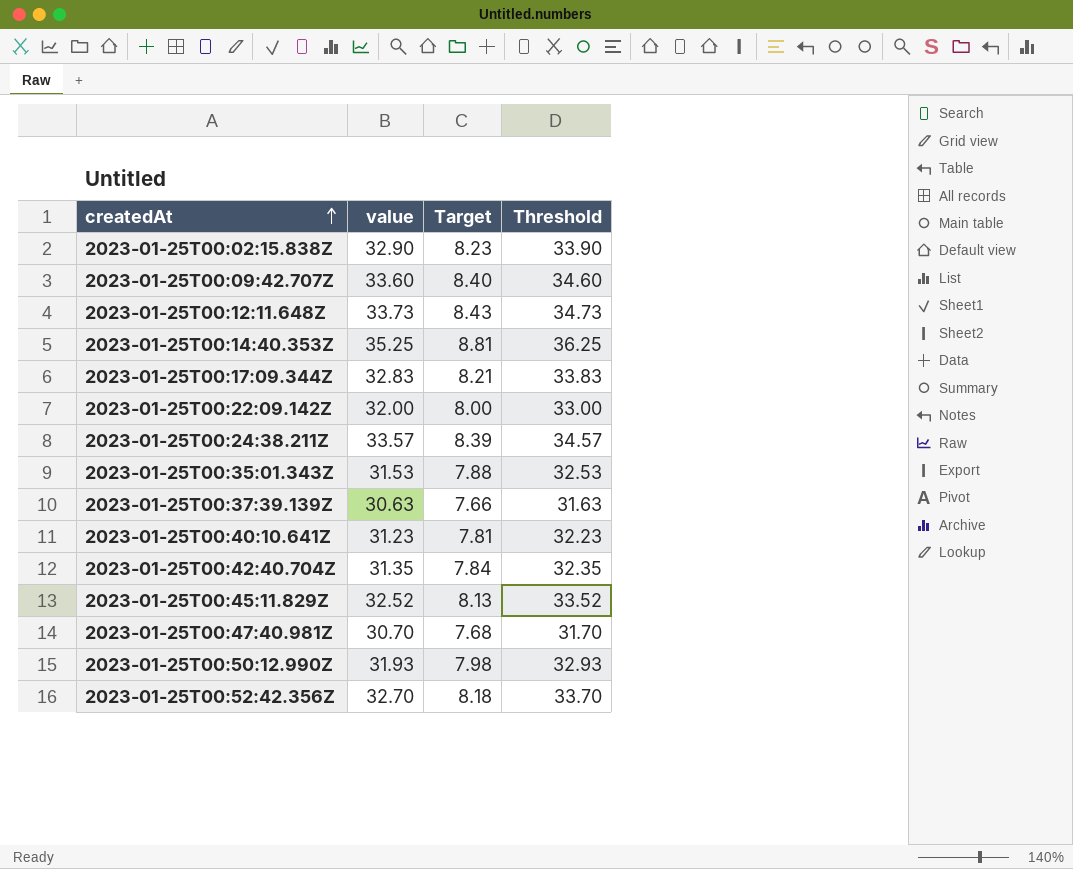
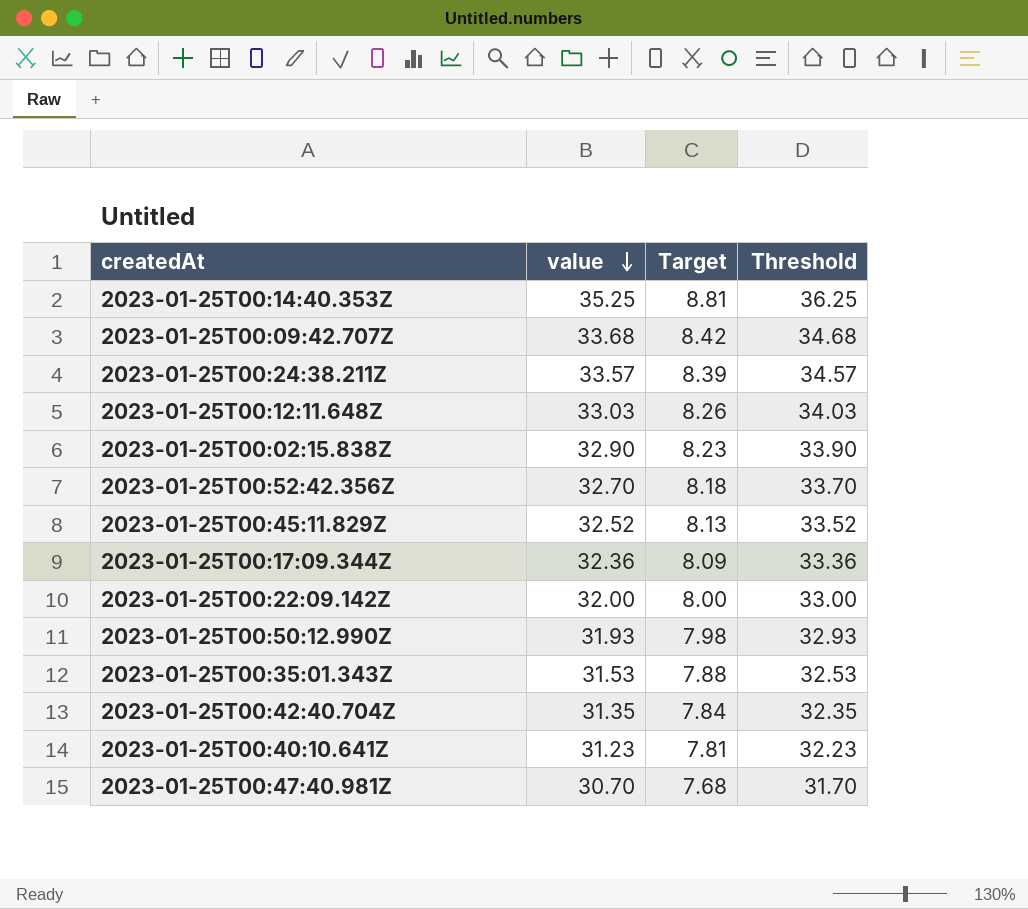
row order: createdAt ascending -> value descending
row 2023-01-25T00:37:39.139Z: 30.63 | 7.66 | 31.63 -> none
2023-01-25T00:09:42.707Z | value: 33.60 -> 33.68
2023-01-25T00:09:42.707Z | Target: 8.40 -> 8.42
2023-01-25T00:09:42.707Z | Threshold: 34.60 -> 34.68
2023-01-25T00:12:11.648Z | value: 33.73 -> 33.03
2023-01-25T00:12:11.648Z | Target: 8.43 -> 8.26
2023-01-25T00:12:11.648Z | Threshold: 34.73 -> 34.03
2023-01-25T00:17:09.344Z | value: 32.83 -> 32.36
2023-01-25T00:17:09.344Z | Target: 8.21 -> 8.09
2023-01-25T00:17:09.344Z | Threshold: 33.83 -> 33.36

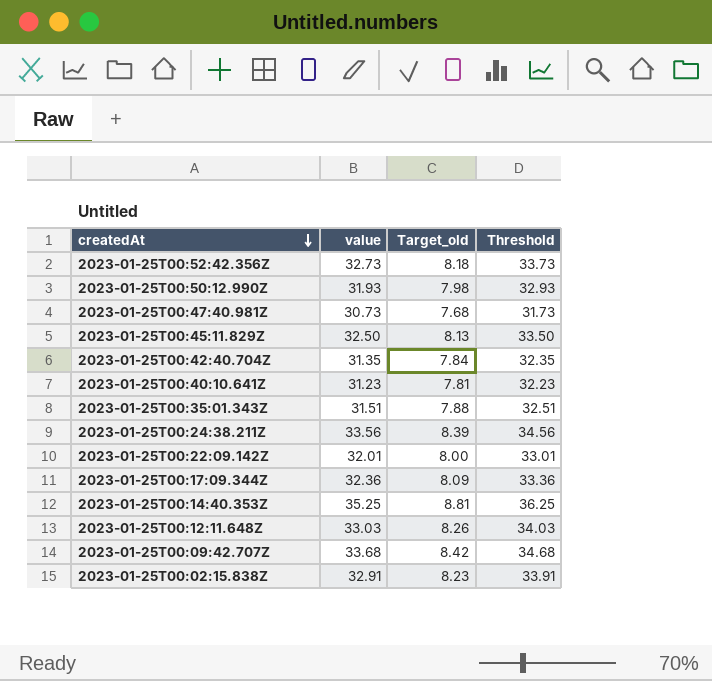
row order: value descending -> createdAt descending
column name: Target -> Target_old
2023-01-25T00:52:42.356Z | value: 32.70 -> 32.73
2023-01-25T00:52:42.356Z | Threshold: 33.70 -> 33.73
2023-01-25T00:47:40.981Z | value: 30.70 -> 30.73
2023-01-25T00:47:40.981Z | Threshold: 31.70 -> 31.73
2023-01-25T00:45:11.829Z | value: 32.52 -> 32.50
2023-01-25T00:45:11.829Z | Threshold: 33.52 -> 33.50
2023-01-25T00:35:01.343Z | value: 31.53 -> 31.51
2023-01-25T00:35:01.343Z | Threshold: 32.53 -> 32.51
2023-01-25T00:24:38.211Z | value: 33.57 -> 33.56
2023-01-25T00:24:38.211Z | Threshold: 34.57 -> 34.56
2023-01-25T00:22:09.142Z | value: 32.00 -> 32.01
2023-01-25T00:22:09.142Z | Threshold: 33.00 -> 33.01
2023-01-25T00:02:15.838Z | value: 32.90 -> 32.91
2023-01-25T00:02:15.838Z | Threshold: 33.90 -> 33.91

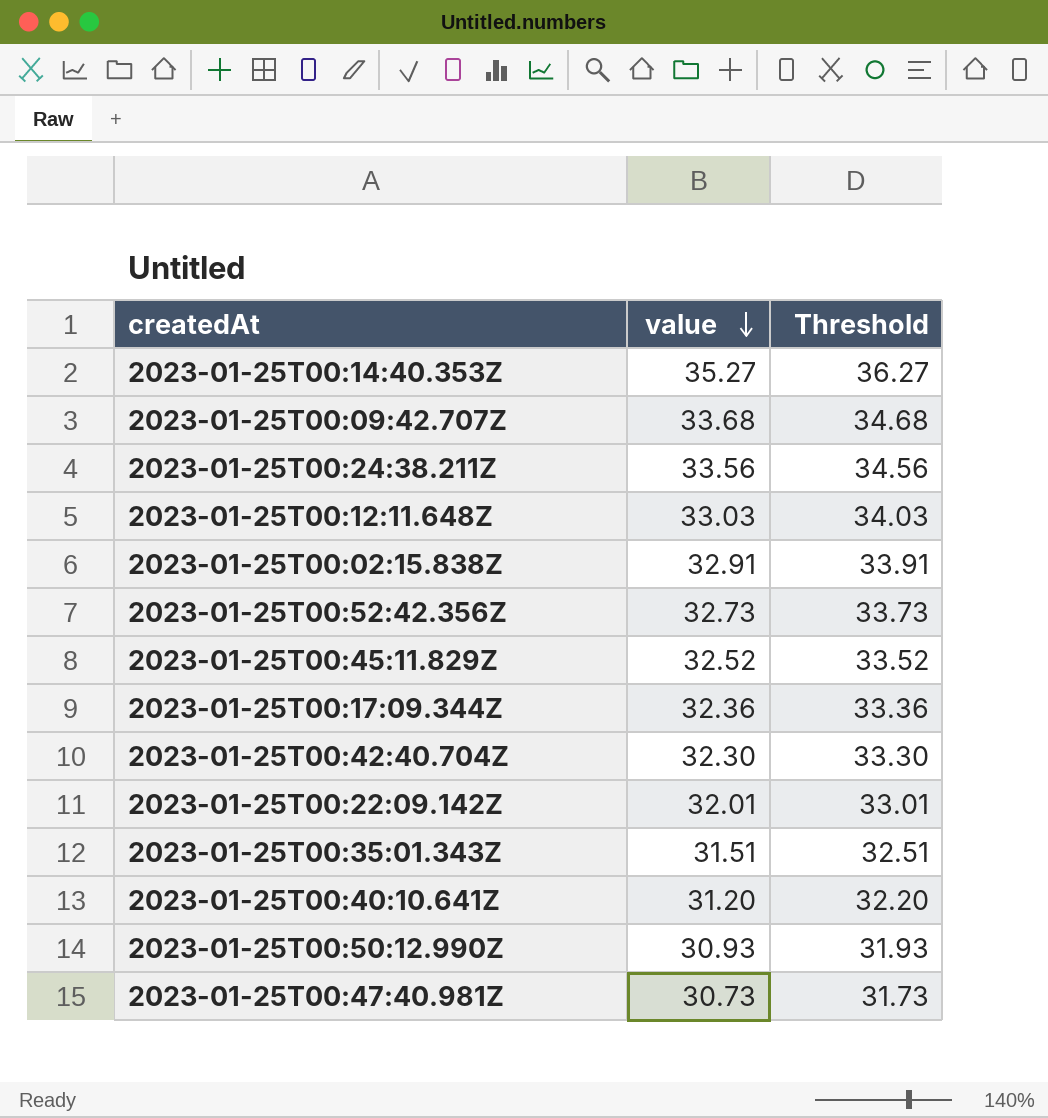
row order: createdAt descending -> value descending
column Target_old | formula: [value] * 0.25 -> none
2023-01-25T00:14:40.353Z | value: 35.25 -> 35.27
2023-01-25T00:14:40.353Z | Threshold: 36.25 -> 36.27
2023-01-25T00:45:11.829Z | value: 32.50 -> 32.52
2023-01-25T00:45:11.829Z | Threshold: 33.50 -> 33.52
2023-01-25T00:42:40.704Z | value: 31.35 -> 32.30
2023-01-25T00:42:40.704Z | Threshold: 32.35 -> 33.30
2023-01-25T00:40:10.641Z | value: 31.23 -> 31.20
2023-01-25T00:40:10.641Z | Threshold: 32.23 -> 32.20
2023-01-25T00:50:12.990Z | value: 31.93 -> 30.93
2023-01-25T00:50:12.990Z | Threshold: 32.93 -> 31.93

